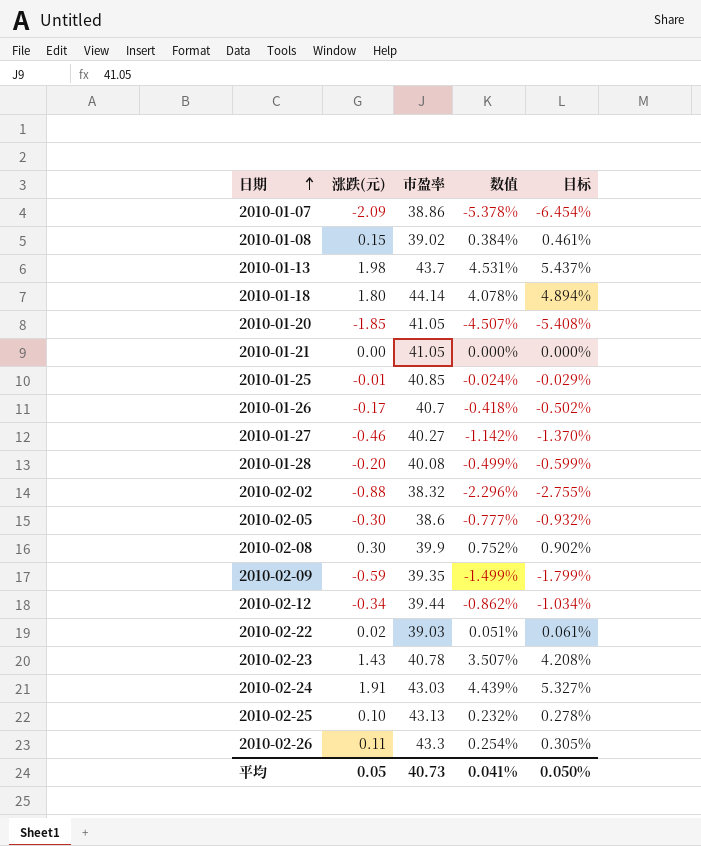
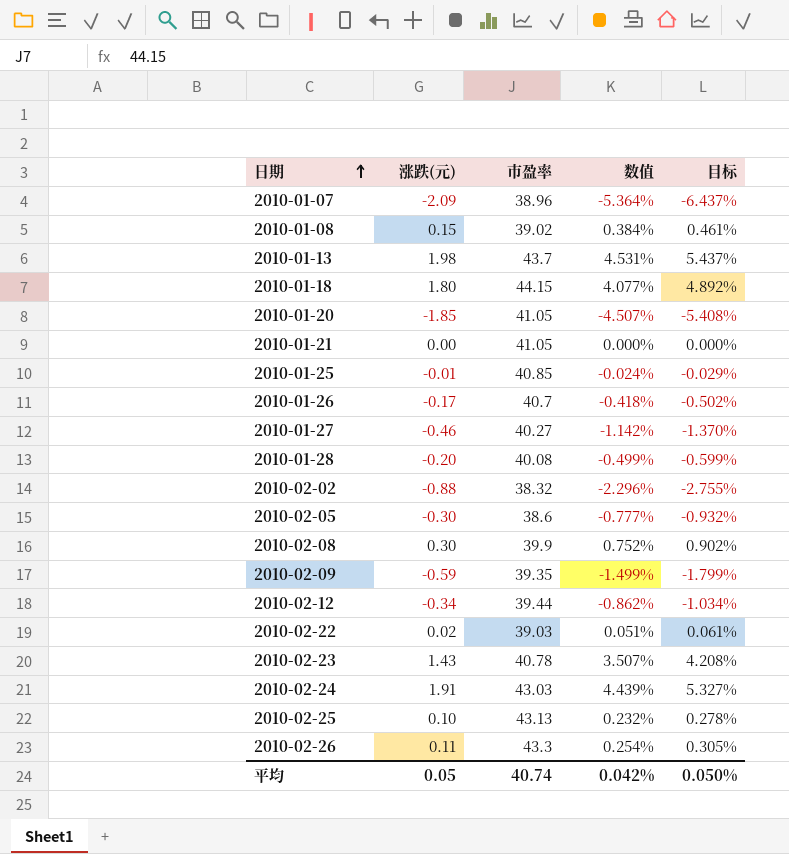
2010-01-07 | 市盈率: 38.86 -> 38.96
2010-01-07 | 数值: -5.378% -> -5.364%
2010-01-07 | 目标: -6.454% -> -6.437%
2010-01-18 | 市盈率: 44.14 -> 44.15
2010-01-18 | 数值: 4.078% -> 4.077%
2010-01-18 | 目标: 4.894% -> 4.892%
平均 | 市盈率: 40.73 -> 40.74
平均 | 数值: 0.041% -> 0.042%

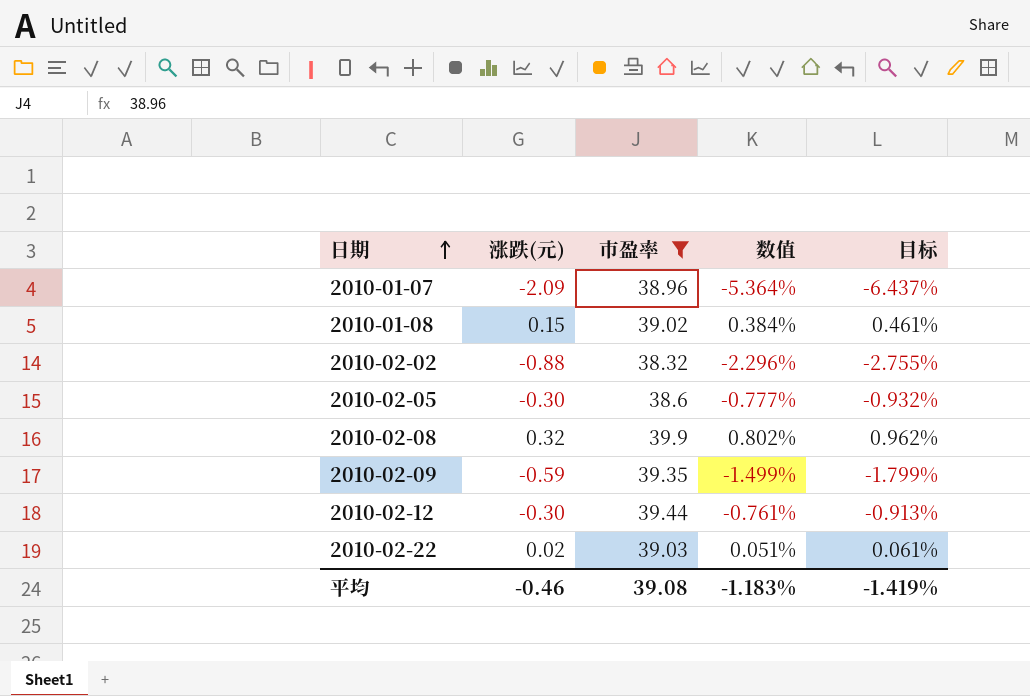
filter: none -> 市盈率 <= 39.9
2010-02-08 | 涨跌(元): 0.30 -> 0.32
2010-02-08 | 数值: 0.752% -> 0.802%
2010-02-08 | 目标: 0.902% -> 0.962%
2010-02-12 | 涨跌(元): -0.34 -> -0.30
2010-02-12 | 数值: -0.862% -> -0.761%
2010-02-12 | 目标: -1.034% -> -0.913%
平均 | 涨跌(元): 0.05 -> -0.46
平均 | 市盈率: 40.74 -> 39.08
平均 | 数值: 0.042% -> -1.183%
平均 | 目标: 0.050% -> -1.419%

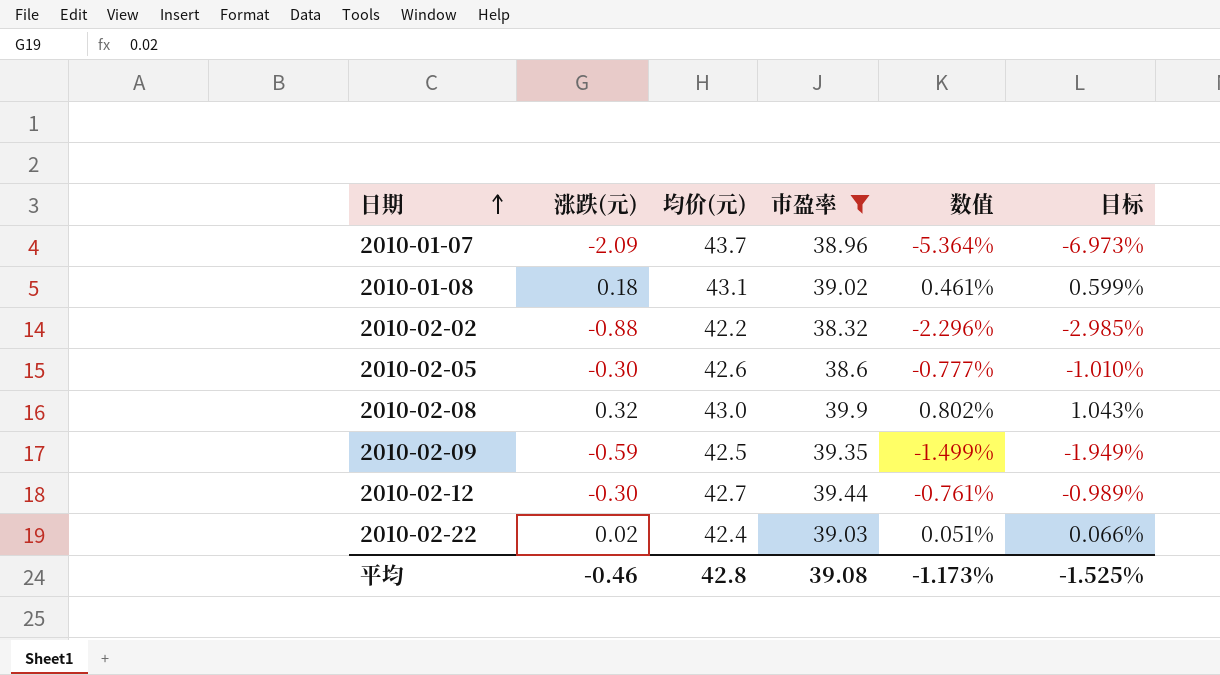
column 均价(元) | position: none -> 3
column 目标 | formula: [数值] * 1.2 -> [数值] * 1.3
2010-01-08 | 涨跌(元): 0.15 -> 0.18
2010-01-08 | 数值: 0.384% -> 0.461%
平均 | 数值: -1.183% -> -1.173%
平均 | 目标: -1.419% -> -1.525%

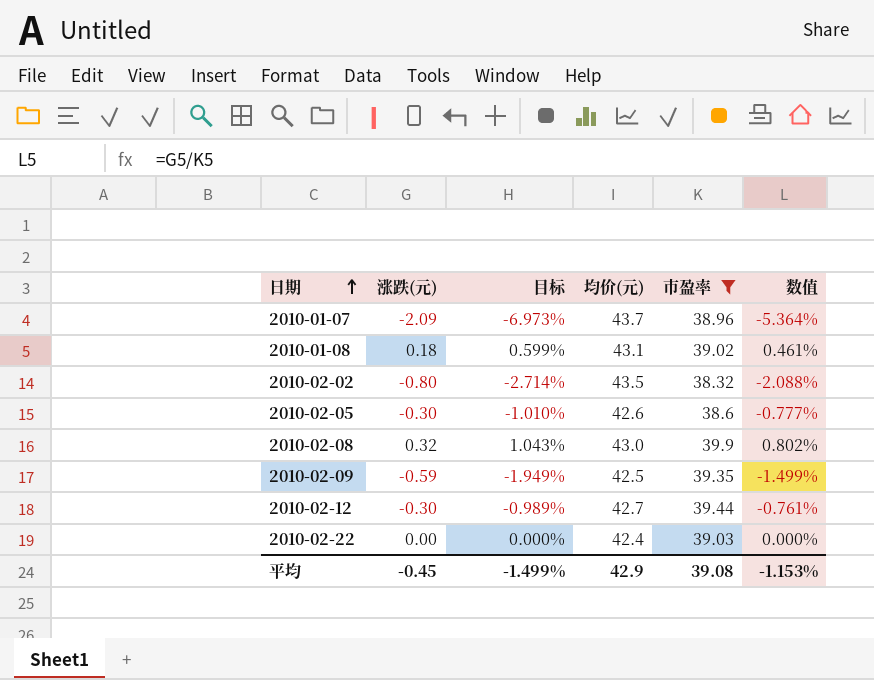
column 目标 | position: 6 -> 3
2010-02-02 | 涨跌(元): -0.88 -> -0.80
2010-02-02 | 目标: -2.985% -> -2.714%
2010-02-02 | 均价(元): 42.2 -> 43.5
2010-02-02 | 数值: -2.296% -> -2.088%
2010-02-22 | 涨跌(元): 0.02 -> 0.00
2010-02-22 | 目标: 0.066% -> 0.000%
2010-02-22 | 数值: 0.051% -> 0.000%
平均 | 涨跌(元): -0.46 -> -0.45
平均 | 目标: -1.525% -> -1.499%
平均 | 均价(元): 42.8 -> 42.9
平均 | 数值: -1.173% -> -1.153%

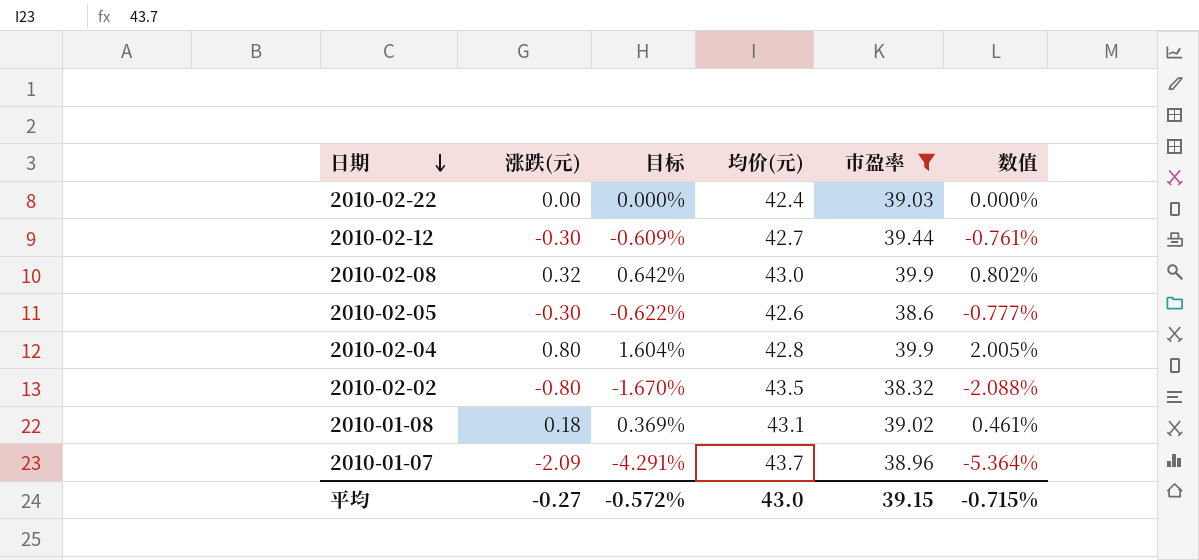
row order: 日期 ascending -> 日期 descending
column 目标 | formula: [数值] * 1.3 -> [数值] * 0.8
row 2010-02-09: -0.59 | -1.949% | 42.5 | 39.35 | -1.499% -> none
row 2010-02-04: none -> 0.80 | 1.604% | 42.8 | 39.9 | 2.005%
平均 | 涨跌(元): -0.45 -> -0.27
平均 | 目标: -1.499% -> -0.572%
平均 | 均价(元): 42.9 -> 43.0
平均 | 市盈率: 39.08 -> 39.15
平均 | 数值: -1.153% -> -0.715%

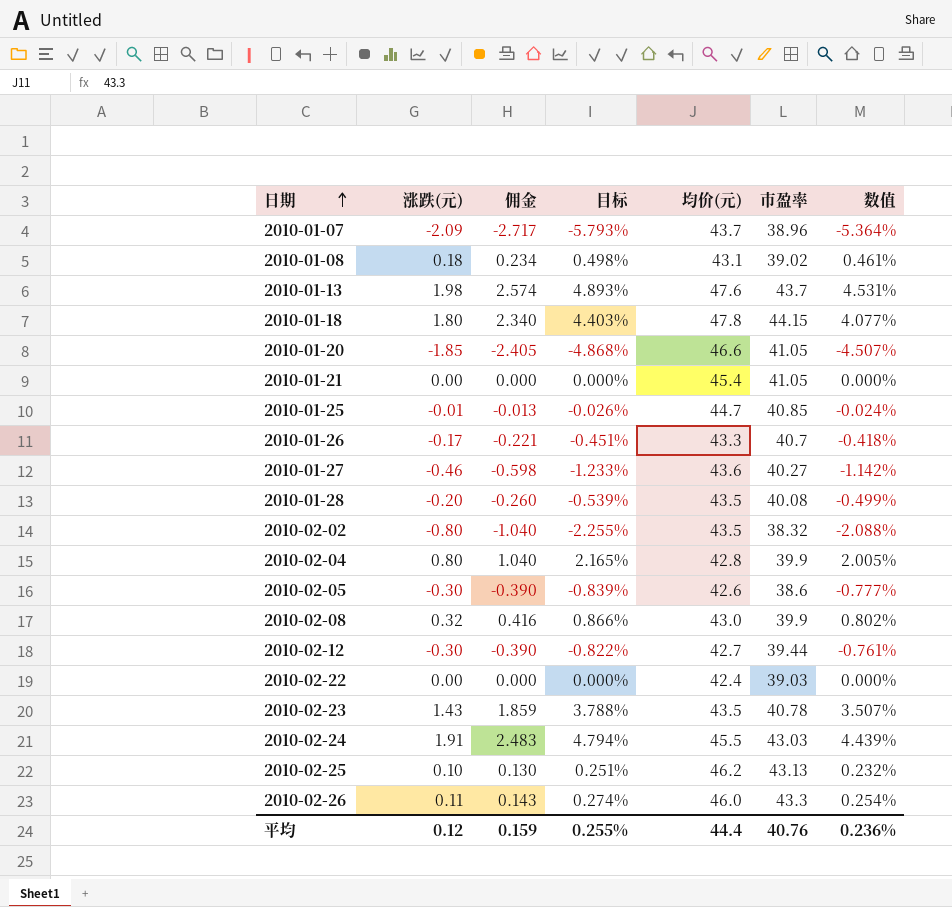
filter: 市盈率 <= 39.9 -> none
row order: 日期 descending -> 日期 ascending
column 佣金 | formula: none -> [涨跌(元)] * 1.3
column 目标 | formula: [数值] * 0.8 -> [数值] * 1.08
平均 | 涨跌(元): -0.27 -> 0.12
平均 | 目标: -0.572% -> 0.255%
平均 | 均价(元): 43.0 -> 44.4
平均 | 市盈率: 39.15 -> 40.76
平均 | 数值: -0.715% -> 0.236%

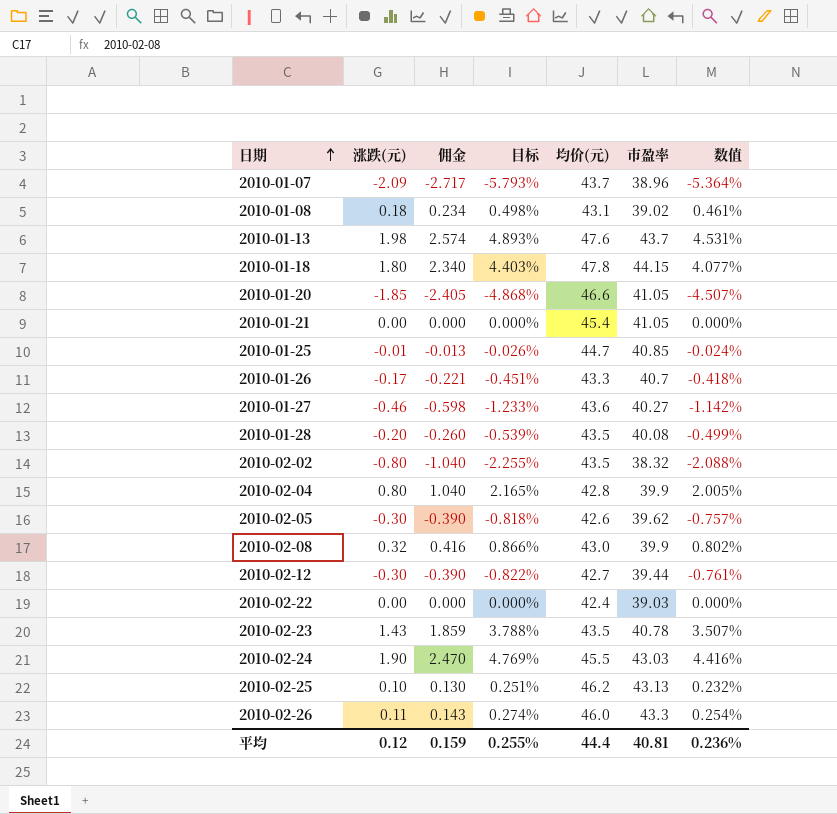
2010-02-05 | 目标: -0.839% -> -0.818%
2010-02-05 | 市盈率: 38.6 -> 39.62
2010-02-05 | 数值: -0.777% -> -0.757%
2010-02-24 | 涨跌(元): 1.91 -> 1.90
2010-02-24 | 佣金: 2.483 -> 2.470
2010-02-24 | 目标: 4.794% -> 4.769%
2010-02-24 | 数值: 4.439% -> 4.416%
平均 | 市盈率: 40.76 -> 40.81

